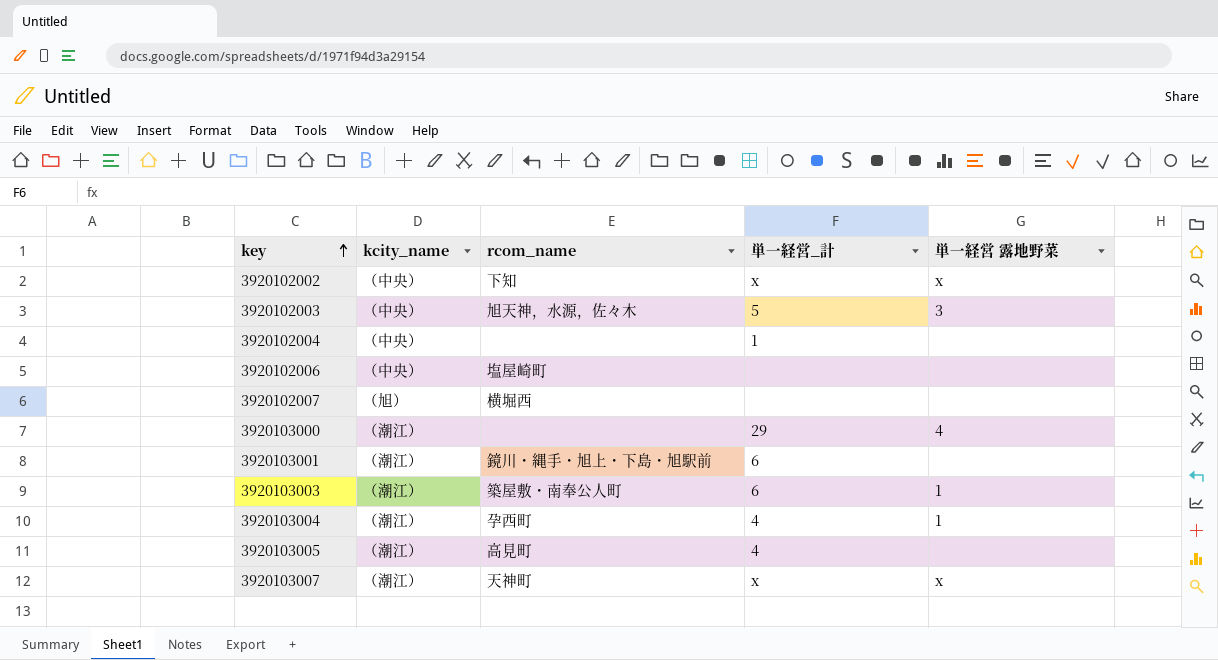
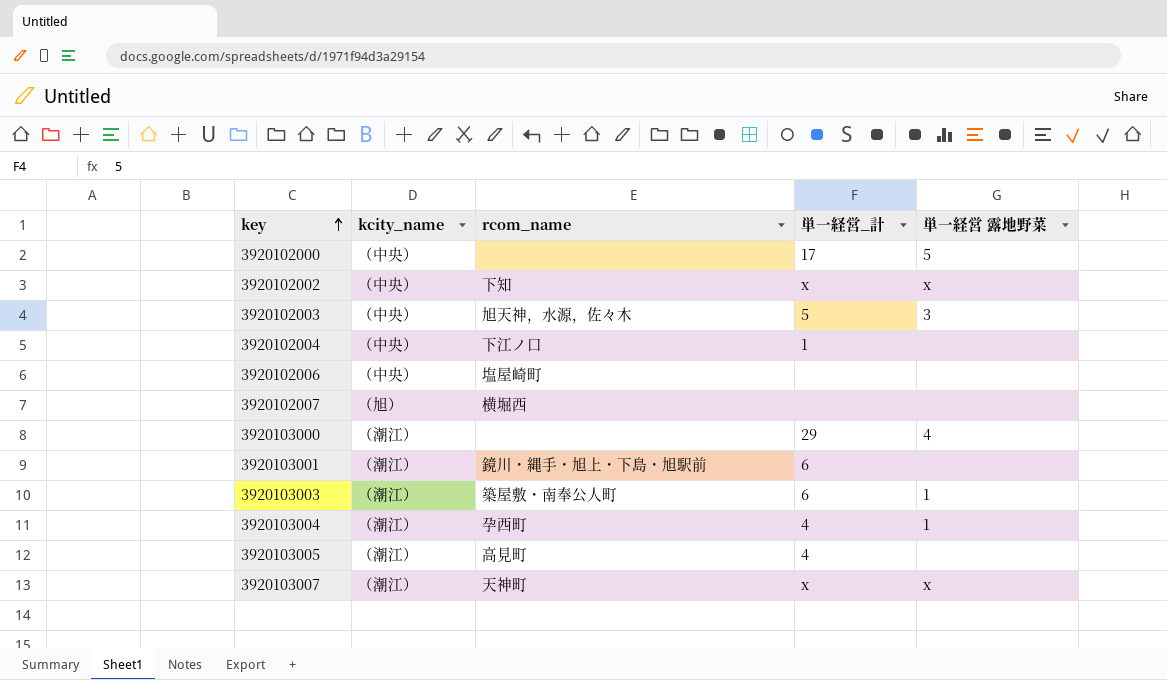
row 3920102000: none -> （中央） | none | 17 | 5
3920102004 | rcom_name: none -> 下江ノ口

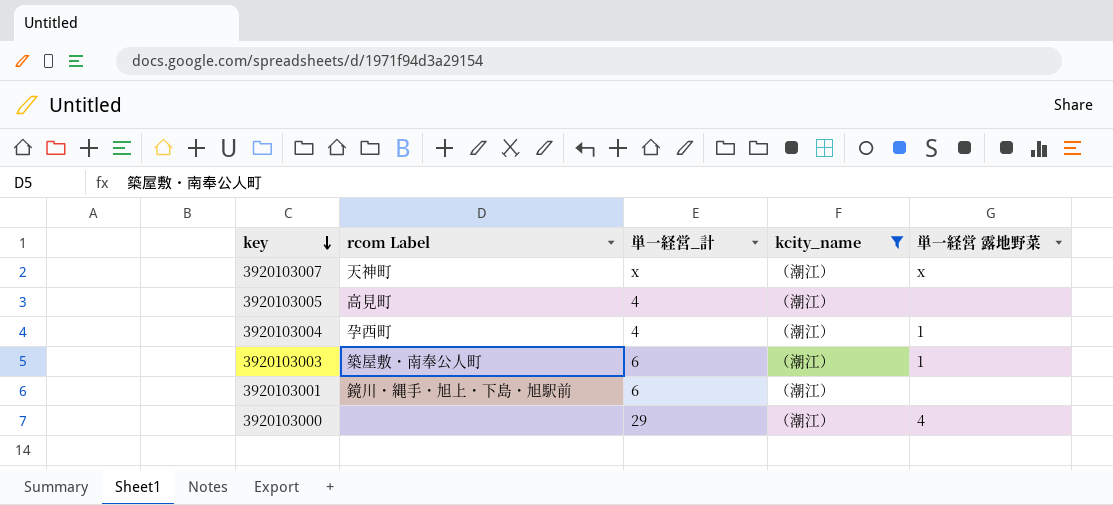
filter: none -> kcity_name = （潮江）
row order: key ascending -> key descending
column name: rcom_name -> rcom Label
column kcity_name | position: 2 -> 4

